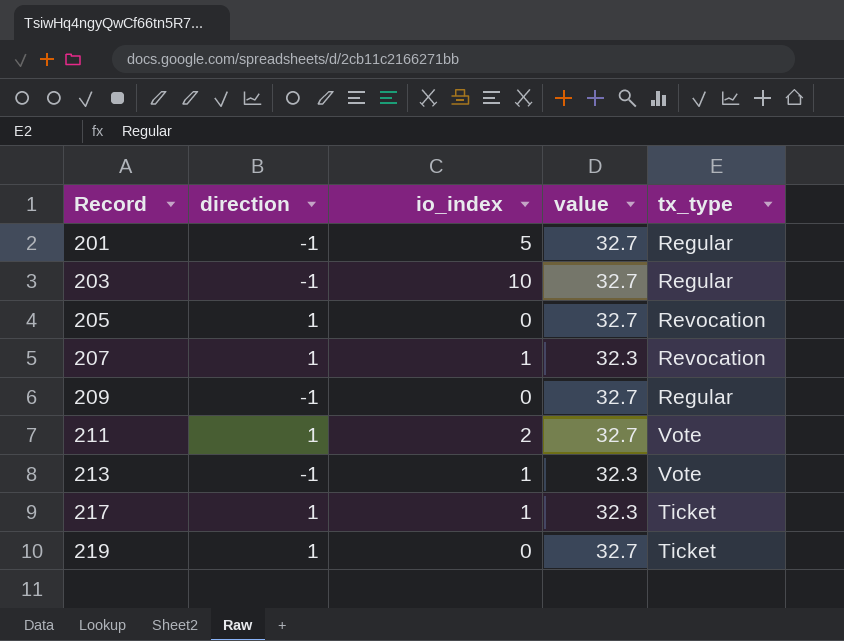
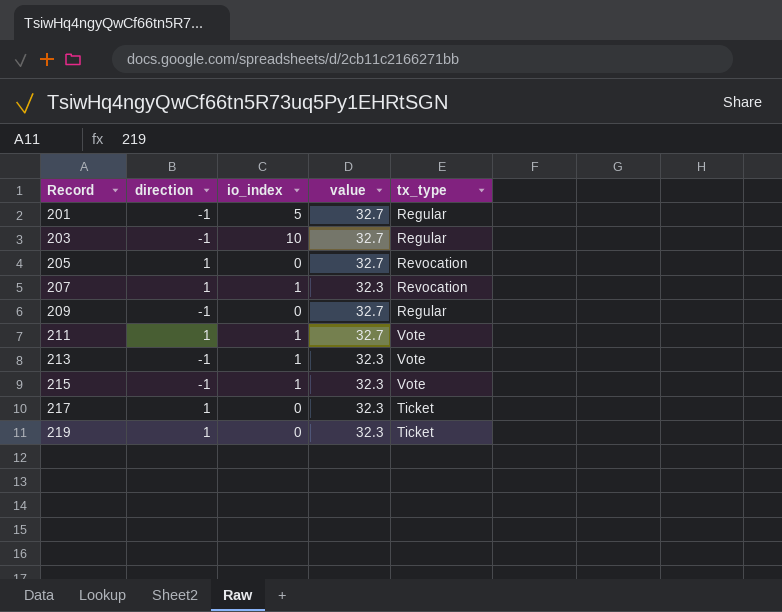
211 | io_index: 2 -> 1
row 215: none -> -1 | 1 | 32.3 | Vote
217 | io_index: 1 -> 0
219 | value: 32.7 -> 32.3

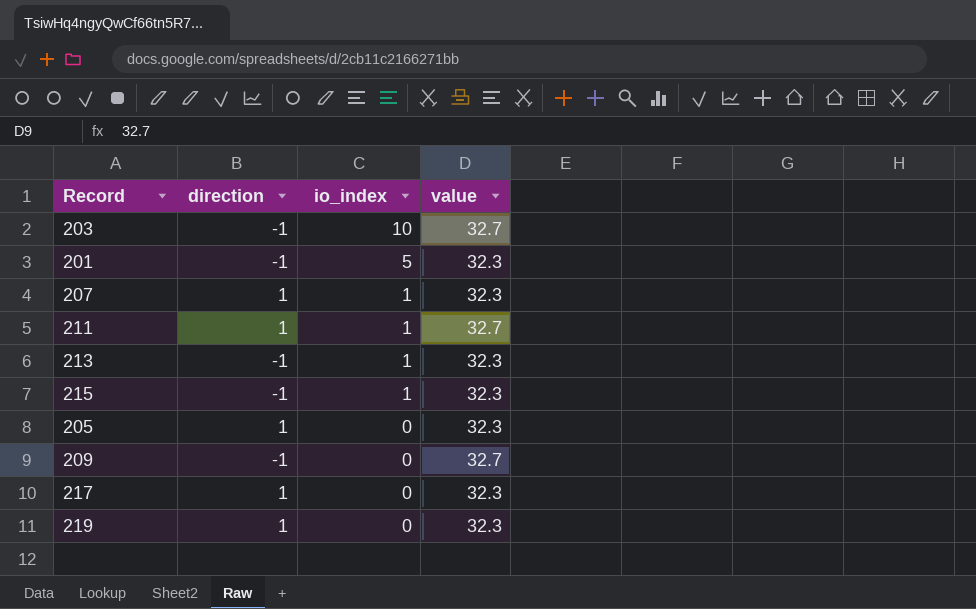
row order: Record ascending -> io_index descending
column tx_type | position: 5 -> none
201 | value: 32.7 -> 32.3
205 | value: 32.7 -> 32.3

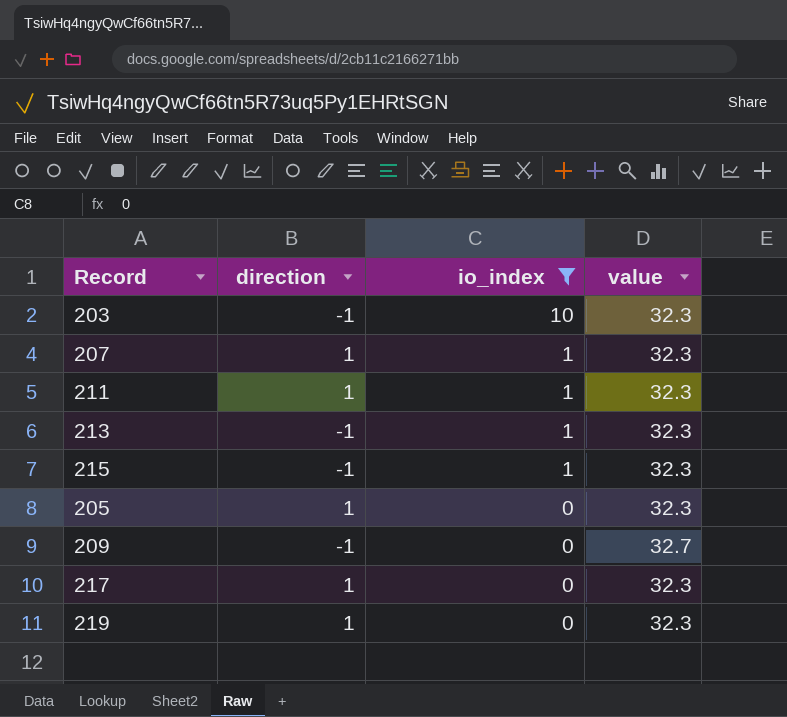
filter: none -> io_index != 5
203 | value: 32.7 -> 32.3
211 | value: 32.7 -> 32.3

